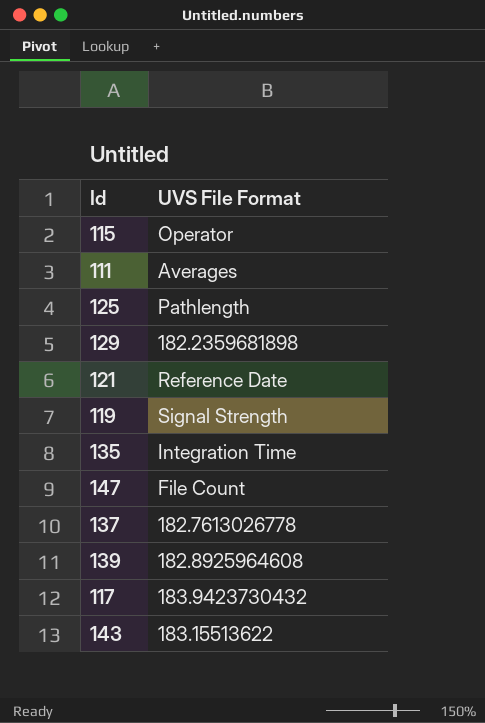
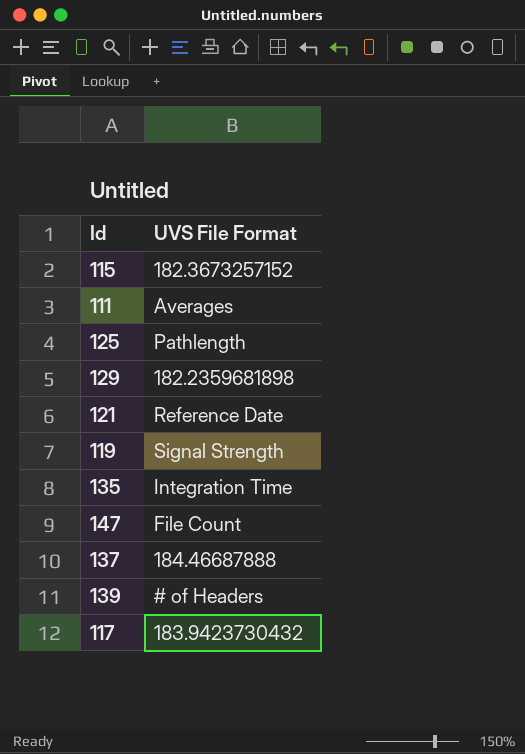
row 143: 183.15513622 -> none
115 | UVS File Format: Operator -> 182.3673257152
137 | UVS File Format: 182.7613026778 -> 184.46687888
139 | UVS File Format: 182.8925964608 -> # of Headers

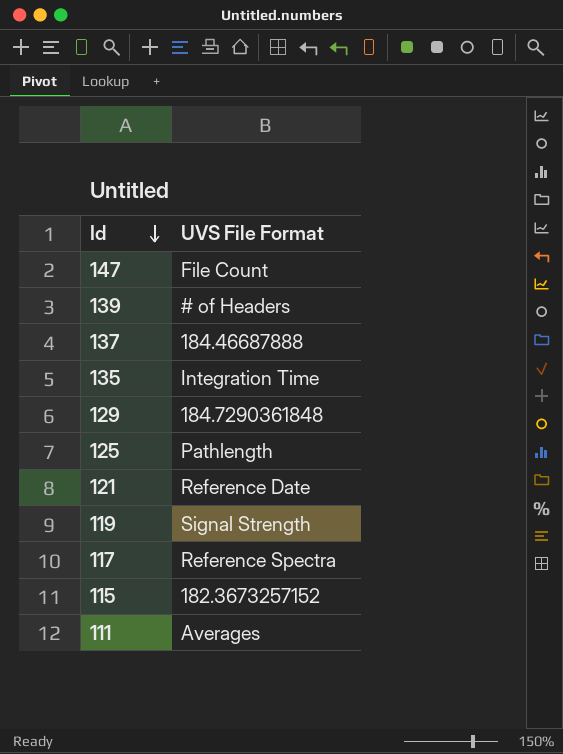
row order: none -> Id descending
129 | UVS File Format: 182.2359681898 -> 184.7290361848
117 | UVS File Format: 183.9423730432 -> Reference Spectra

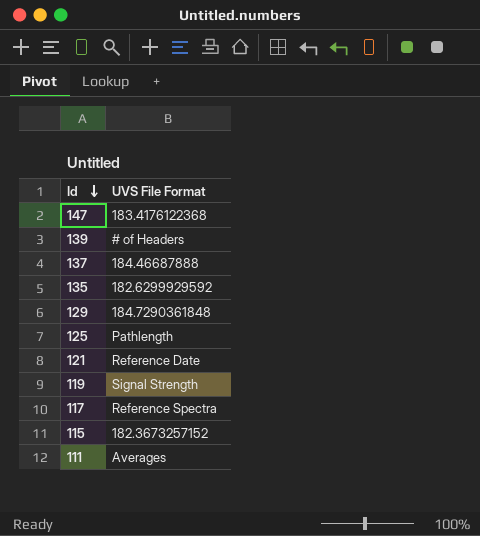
147 | UVS File Format: File Count -> 183.4176122368
135 | UVS File Format: Integration Time -> 182.6299929592

